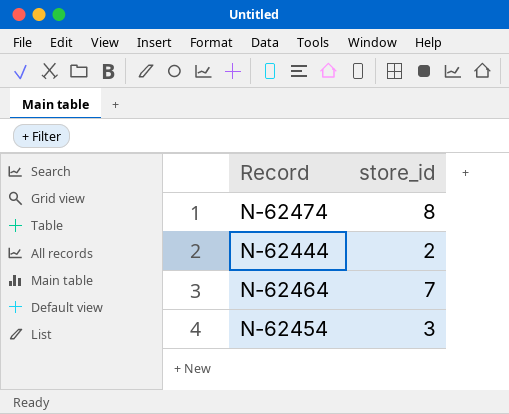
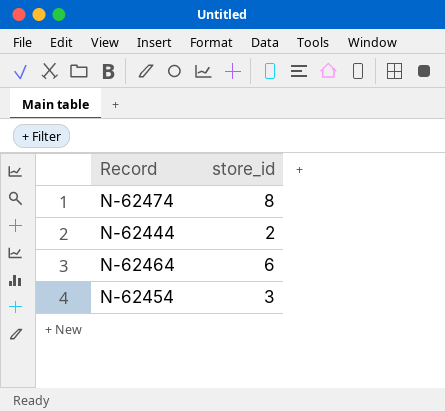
N-62464 | store_id: 7 -> 6

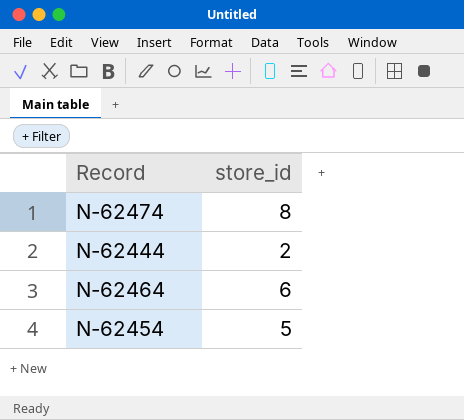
N-62454 | store_id: 3 -> 5

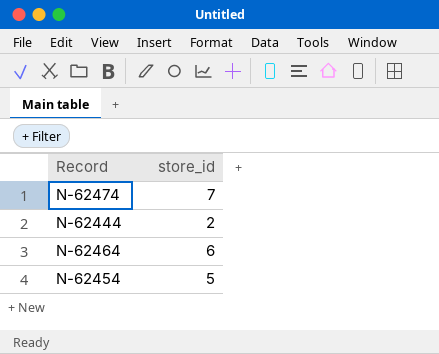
N-62474 | store_id: 8 -> 7

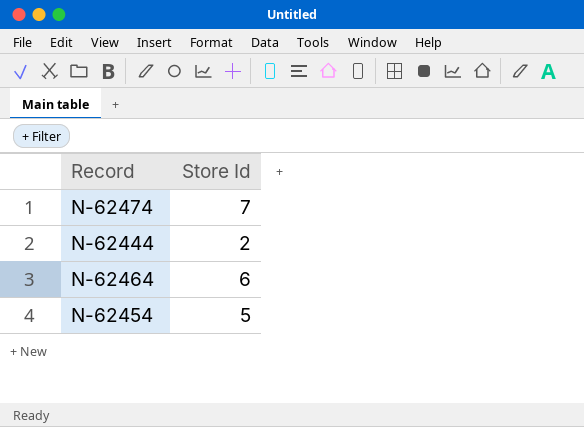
column name: store_id -> Store Id

